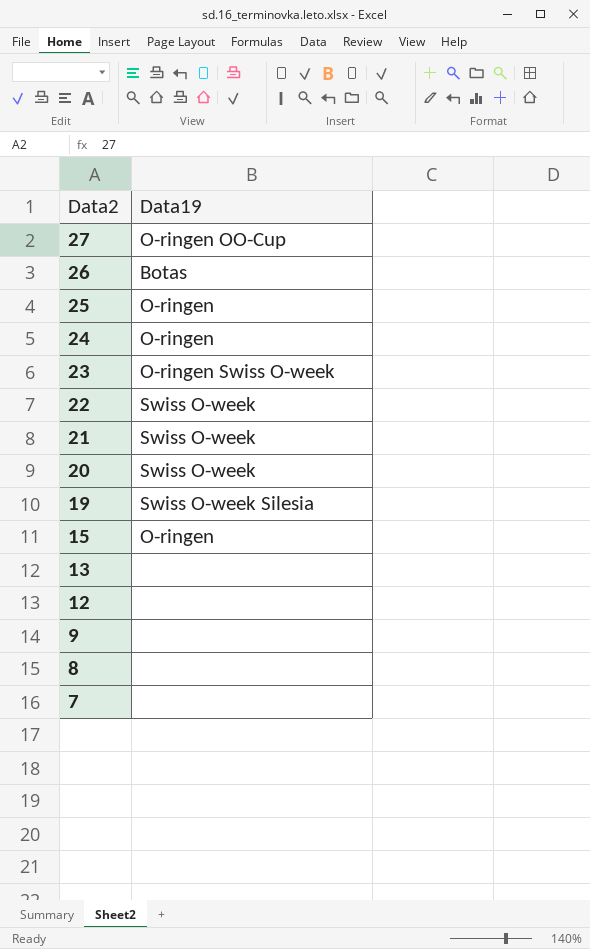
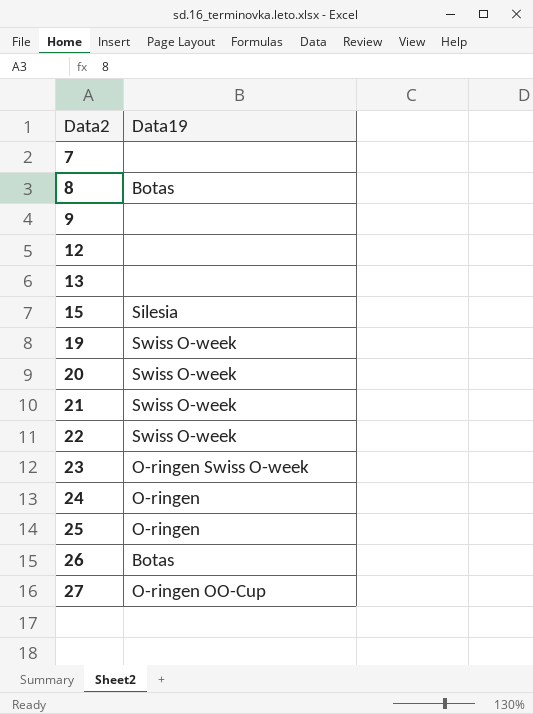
row order: Data2 descending -> Data2 ascending
8 | Data19: none -> Botas
15 | Data19: O-ringen -> Silesia
19 | Data19: Swiss O-week Silesia -> Swiss O-week

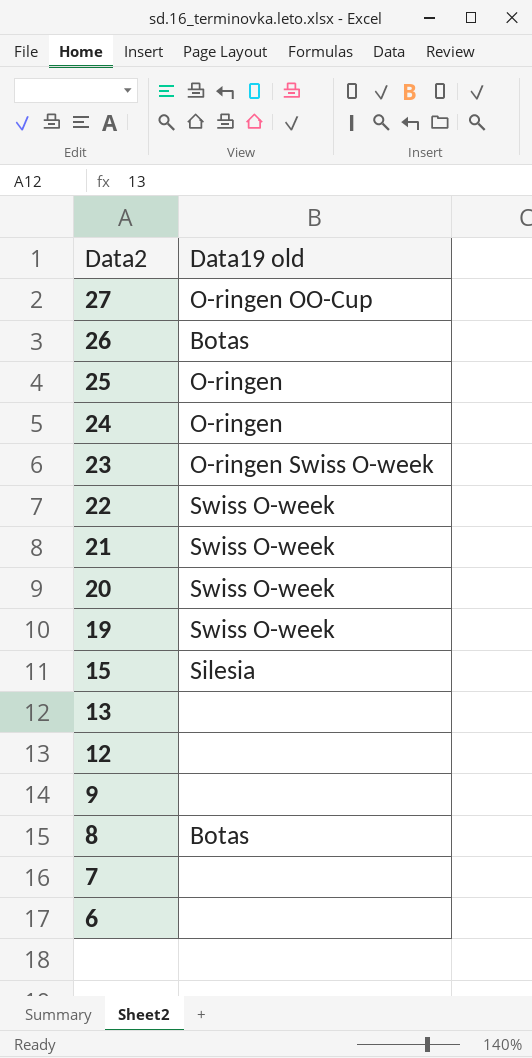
row order: Data2 ascending -> Data2 descending
column name: Data19 -> Data19 old
row 6: none -> none

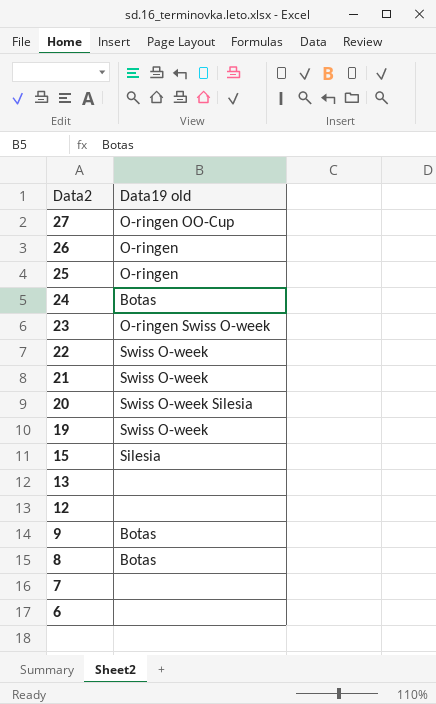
26 | Data19 old: Botas -> O-ringen
24 | Data19 old: O-ringen -> Botas
20 | Data19 old: Swiss O-week -> Swiss O-week Silesia
9 | Data19 old: none -> Botas

